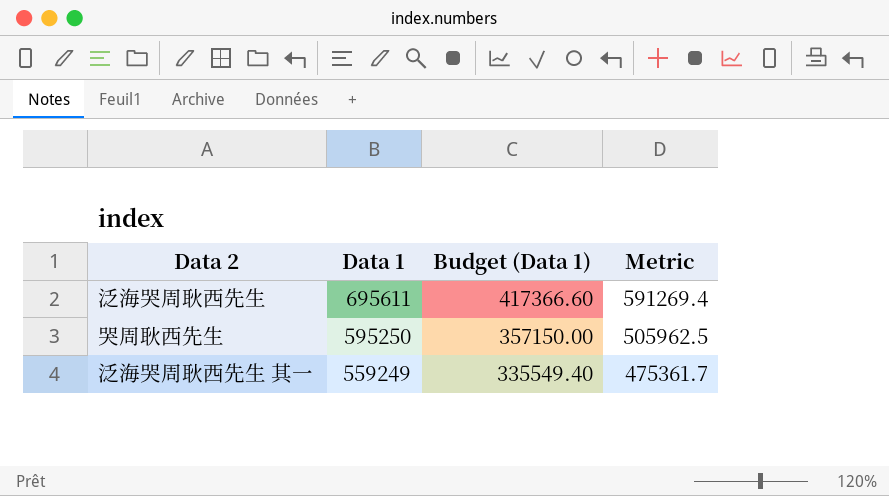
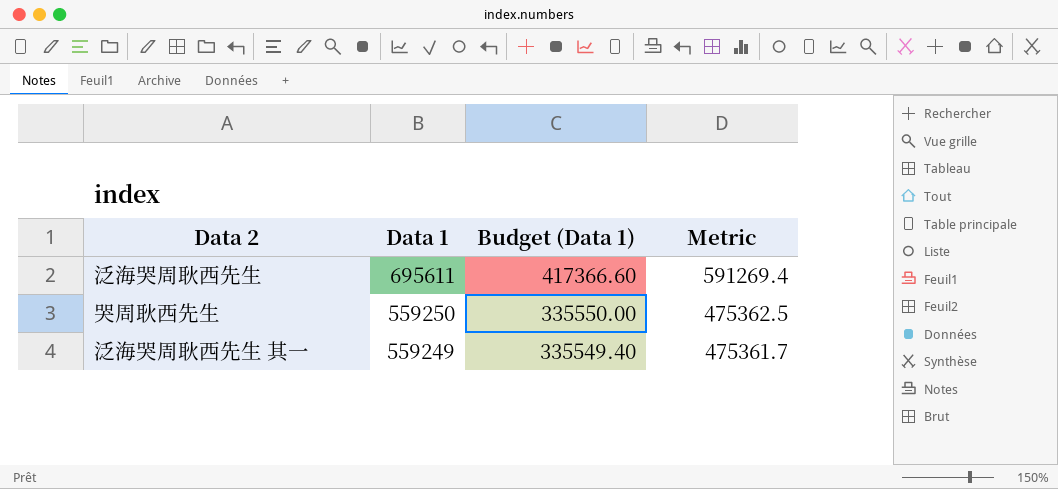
哭周耿西先生 | Data 1: 595250 -> 559250
哭周耿西先生 | Budget (Data 1): 357150.00 -> 335550.00
哭周耿西先生 | Metric: 505962.5 -> 475362.5

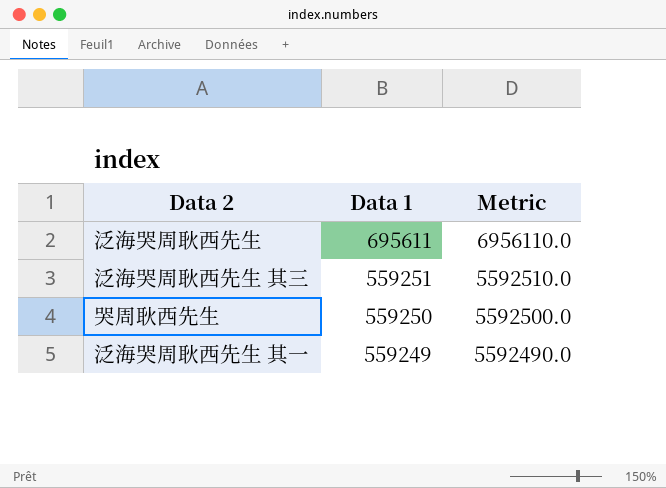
column Budget (Data 1) | formula: [Data 1] * 0.6 -> none
column Metric | formula: [Data 1] * 0.85 -> [Data 1] * 10
row 泛海哭周耿西先生 其三: none -> 559251 | 5592510.0

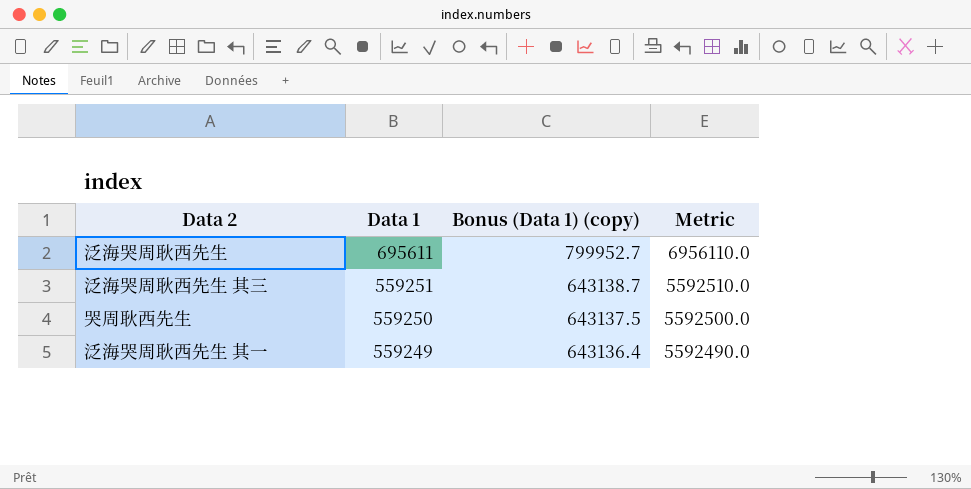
column Bonus (Data 1) (copy) | formula: none -> [Data 1] * 1.15

